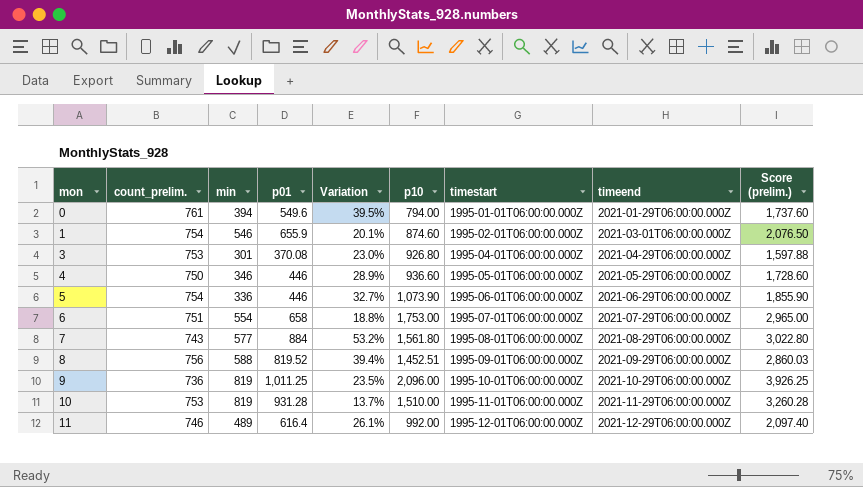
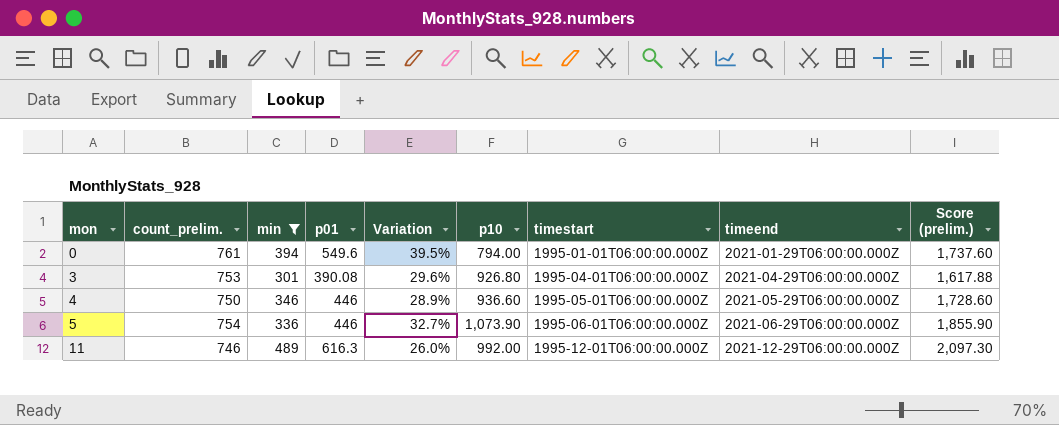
filter: none -> min <= 489
3 | p01: 370.08 -> 390.08
3 | Variation: 23.0% -> 29.6%
3 | Score (prelim.): 1,597.88 -> 1,617.88
11 | p01: 616.4 -> 616.3
11 | Variation: 26.1% -> 26.0%
11 | Score (prelim.): 2,097.40 -> 2,097.30

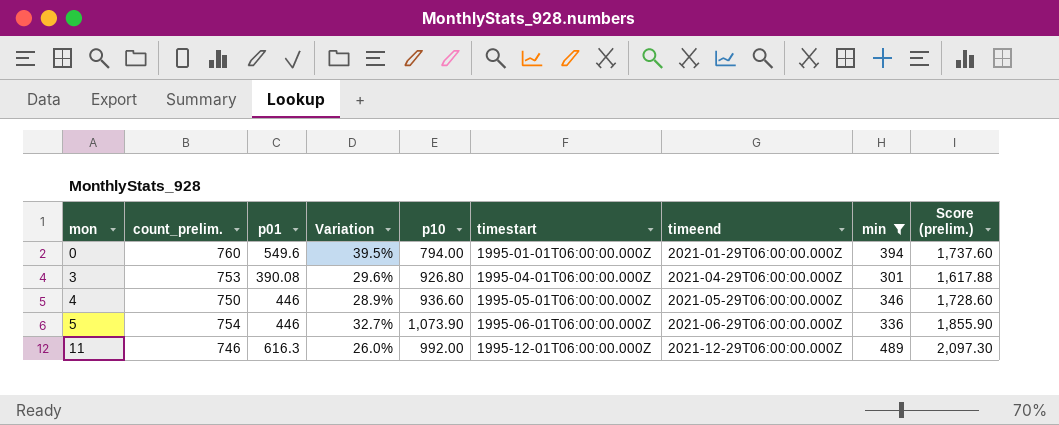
column min | position: 3 -> 8
0 | count_prelim.: 761 -> 760

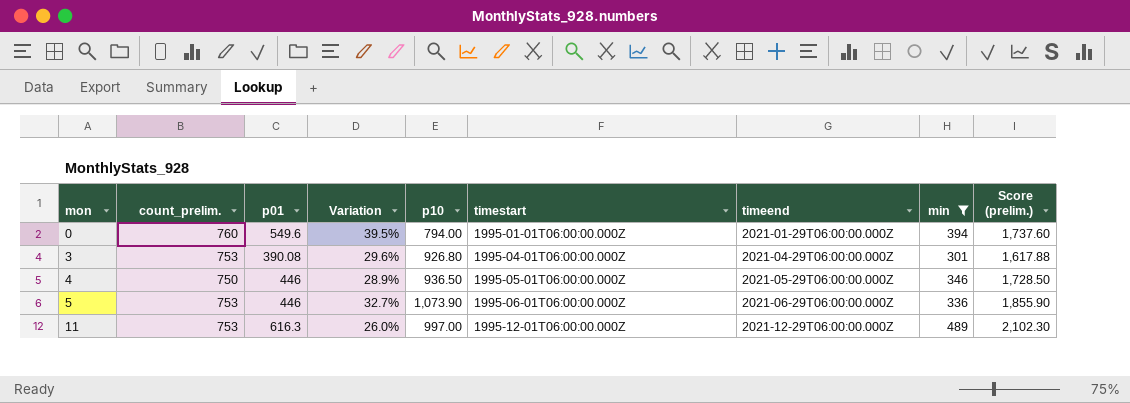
4 | p10: 936.60 -> 936.50
4 | Score (prelim.): 1,728.60 -> 1,728.50
5 | count_prelim.: 754 -> 753
11 | count_prelim.: 746 -> 753
11 | p10: 992.00 -> 997.00
11 | Score (prelim.): 2,097.30 -> 2,102.30

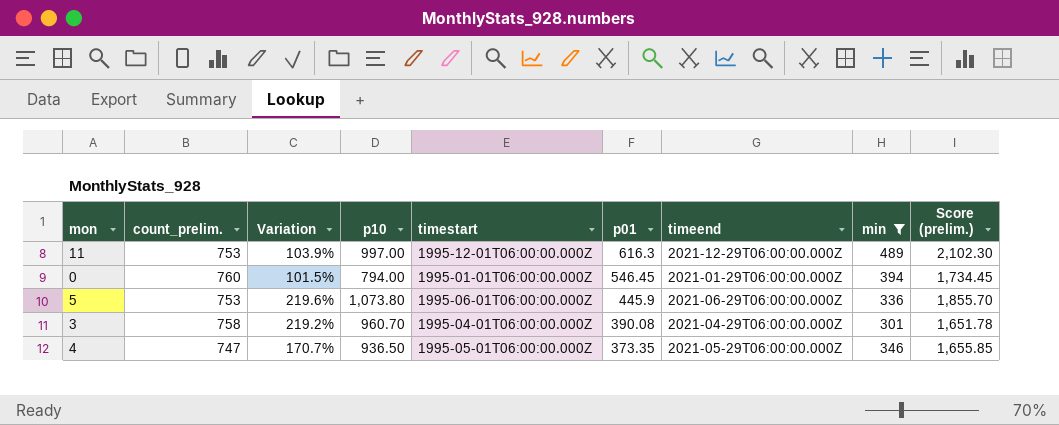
row order: mon ascending -> p01 descending
column Variation | formula: ([p01] - [min]) / [min] -> ([p10] - [min]) / [min]
column p01 | position: 3 -> 6
0 | p01: 549.6 -> 546.45
0 | Score (prelim.): 1,737.60 -> 1,734.45
5 | p10: 1,073.90 -> 1,073.80
5 | p01: 446 -> 445.9
5 | Score (prelim.): 1,855.90 -> 1,855.70
3 | count_prelim.: 753 -> 758
3 | p10: 926.80 -> 960.70
3 | Score (prelim.): 1,617.88 -> 1,651.78
4 | count_prelim.: 750 -> 747
4 | p01: 446 -> 373.35
4 | Score (prelim.): 1,728.50 -> 1,655.85

